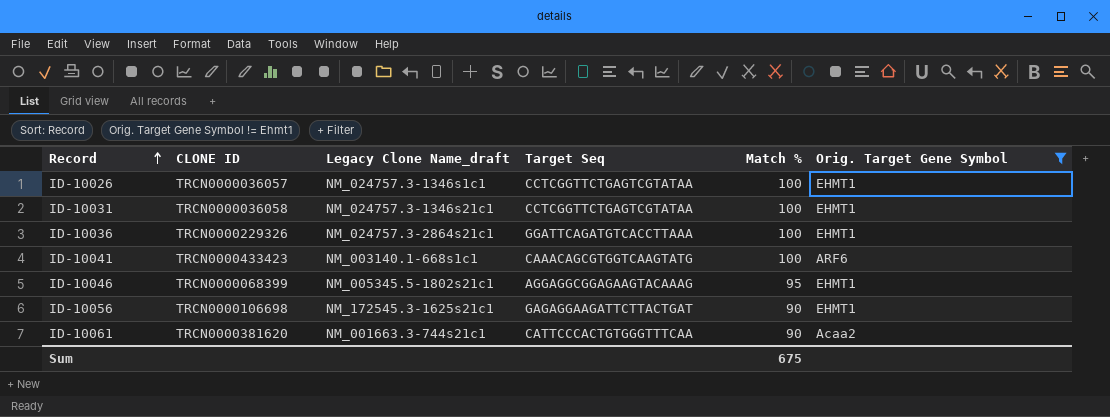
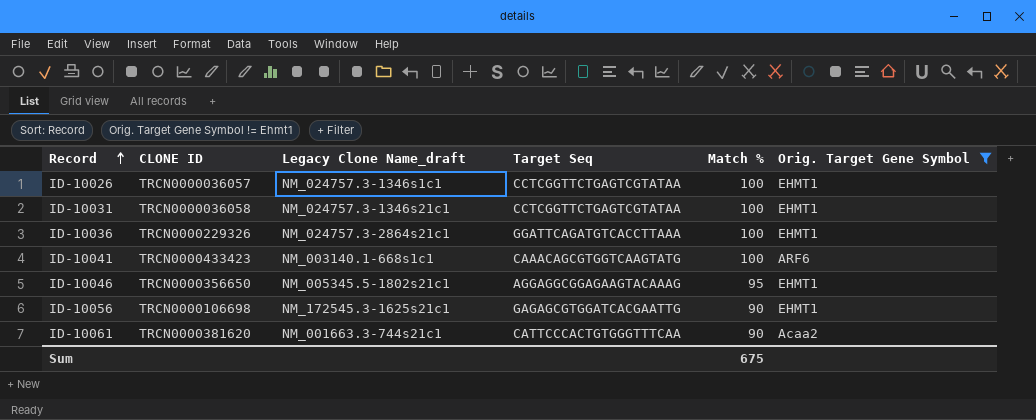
ID-10046 | CLONE ID: TRCN0000068399 -> TRCN0000356650
ID-10056 | Target Seq: GAGAGGAAGATTCTTACTGAT -> GAGAGCGTGGATCACGAATTG

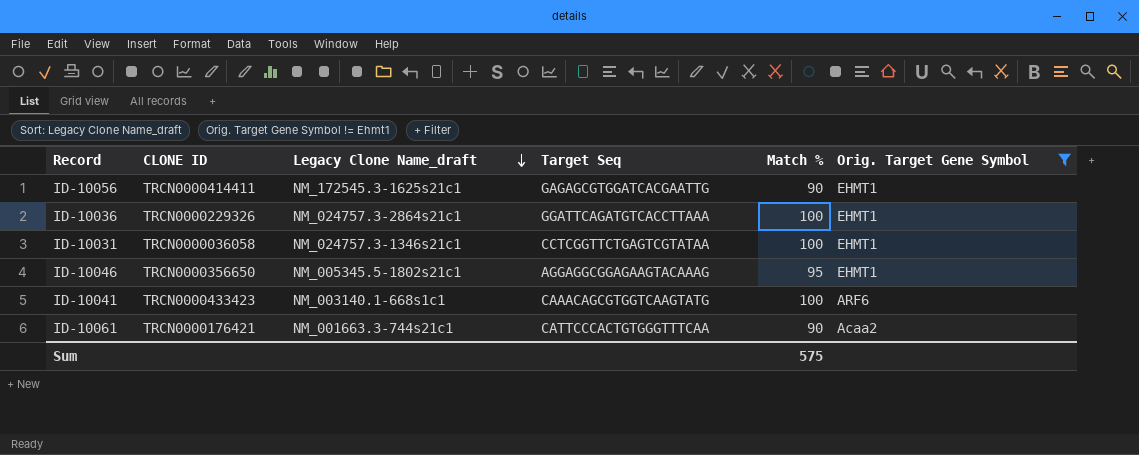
row order: Record ascending -> Legacy Clone Name_draft descending
row ID-10026: TRCN0000036057 | NM_024757.3-1346s1c1 | CCTCGGTTCTGAGTCGTATAA | 100 | EHMT1 -> none
ID-10056 | CLONE ID: TRCN0000106698 -> TRCN0000414411
ID-10061 | CLONE ID: TRCN0000381620 -> TRCN0000176421
Sum | Match %: 675 -> 575

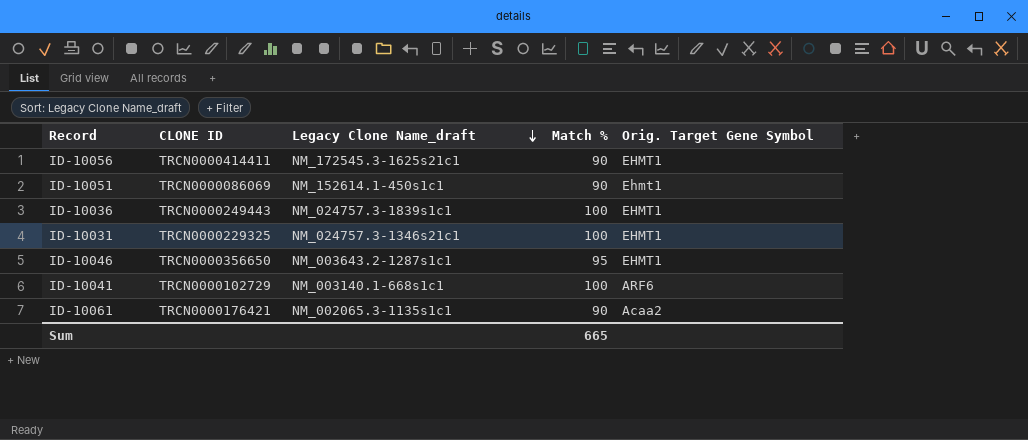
filter: Orig. Target Gene Symbol != Ehmt1 -> none
column Target Seq | position: 4 -> none
ID-10036 | CLONE ID: TRCN0000229326 -> TRCN0000249443
ID-10036 | Legacy Clone Name_draft: NM_024757.3-2864s21c1 -> NM_024757.3-1839s1c1
ID-10031 | CLONE ID: TRCN0000036058 -> TRCN0000229325
ID-10046 | Legacy Clone Name_draft: NM_005345.5-1802s21c1 -> NM_003643.2-1287s1c1
ID-10041 | CLONE ID: TRCN0000433423 -> TRCN0000102729
ID-10061 | Legacy Clone Name_draft: NM_001663.3-744s21c1 -> NM_002065.3-1135s1c1
Sum | Match %: 575 -> 665

